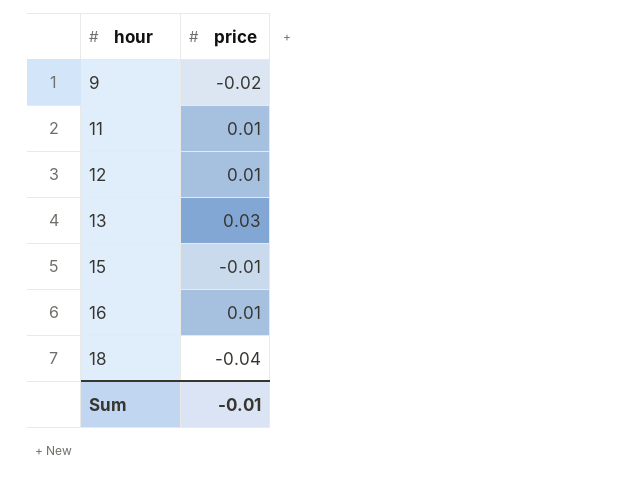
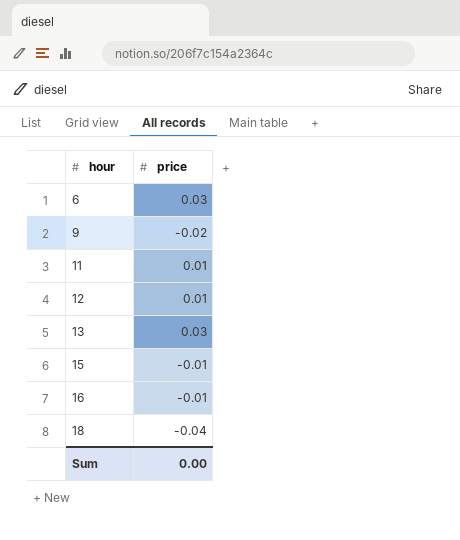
row 6: none -> 0.03
16 | price: 0.01 -> -0.01
Sum | price: -0.01 -> 0.00

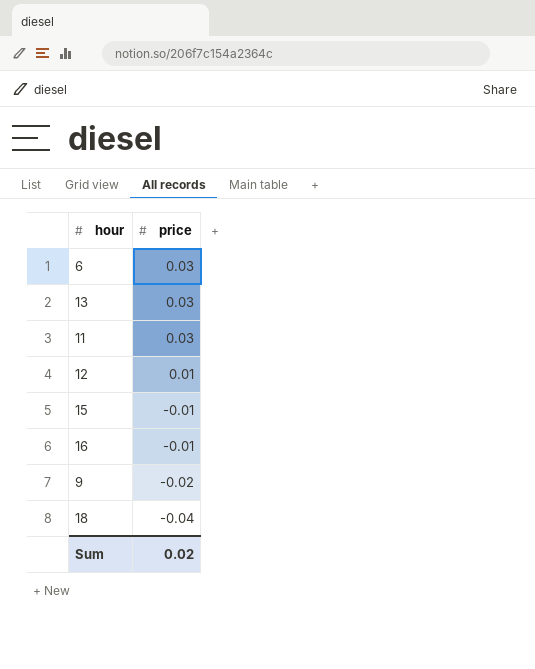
row order: hour ascending -> price descending
11 | price: 0.01 -> 0.03
Sum | price: 0.00 -> 0.02

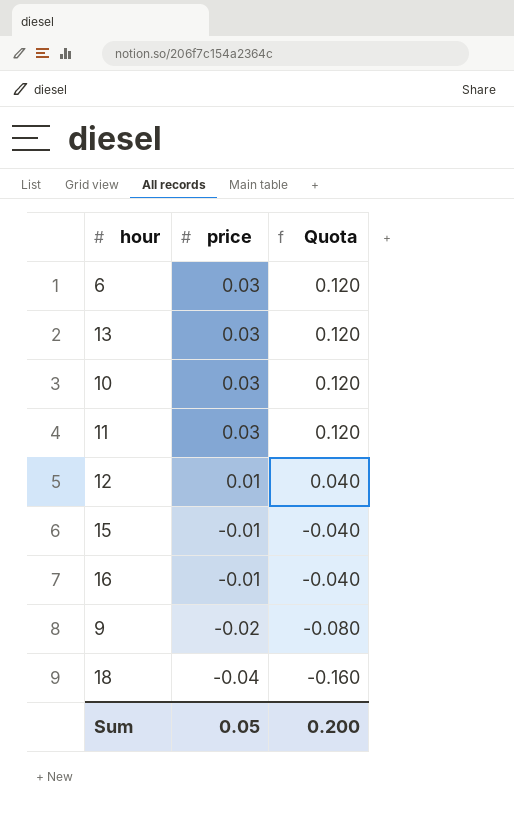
column Quota | formula: none -> [price] * 4
row 10: none -> 0.03 | 0.120
Sum | price: 0.02 -> 0.05

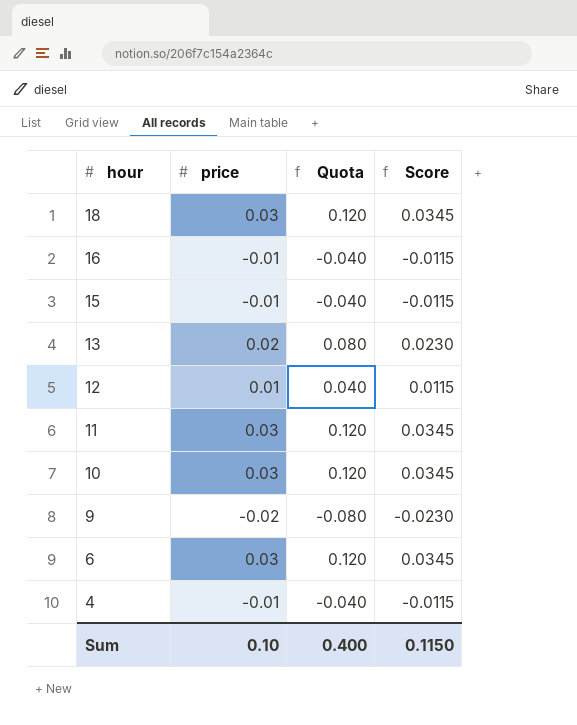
row order: price descending -> hour descending
column Score | formula: none -> [price] * 1.15
18 | price: -0.04 -> 0.03
18 | Quota: -0.160 -> 0.120
13 | price: 0.03 -> 0.02
13 | Quota: 0.120 -> 0.080
row 4: none -> -0.01 | -0.040 | -0.0115
Sum | price: 0.05 -> 0.10
Sum | Quota: 0.200 -> 0.400

